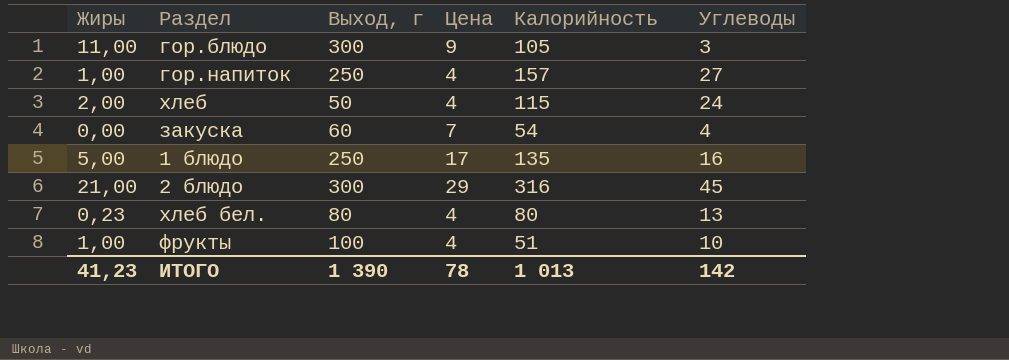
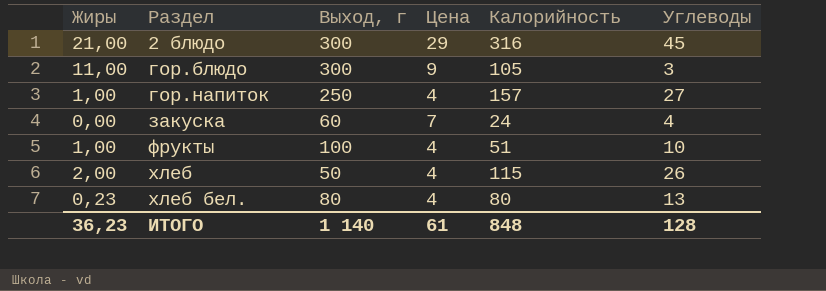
row order: none -> Раздел ascending
row 1 блюдо: 5,00 | 250 | 17 | 135 | 16 -> none
закуска | Калорийность: 54 -> 24
хлеб | Углеводы: 24 -> 26
ИТОГО | Жиры: 41,23 -> 36,23
ИТОГО | Выход, г: 1 390 -> 1 140
ИТОГО | Цена: 78 -> 61
ИТОГО | Калорийность: 1 013 -> 848
ИТОГО | Углеводы: 142 -> 128

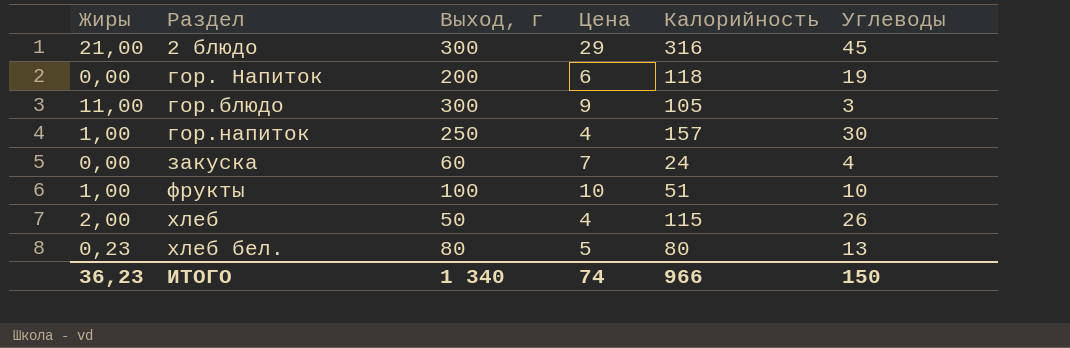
row гор. Напиток: none -> 0,00 | 200 | 6 | 118 | 19
гор.напиток | Углеводы: 27 -> 30
фрукты | Цена: 4 -> 10
хлеб бел. | Цена: 4 -> 5
ИТОГО | Выход, г: 1 140 -> 1 340
ИТОГО | Цена: 61 -> 74
ИТОГО | Калорийность: 848 -> 966
ИТОГО | Углеводы: 128 -> 150

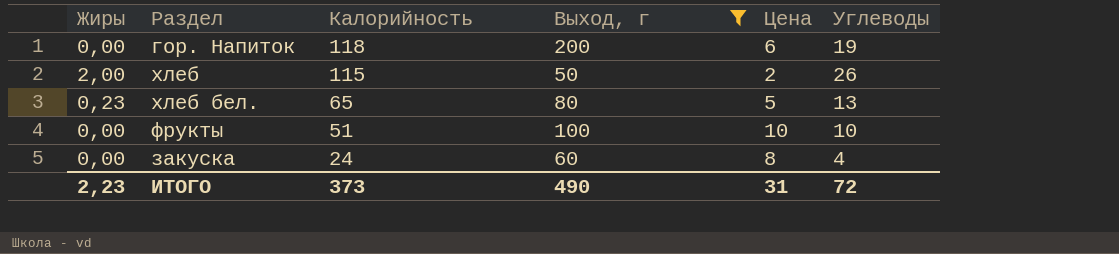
filter: none -> Выход, г <= 200
row order: Раздел ascending -> Калорийность descending
column Калорийность | position: 5 -> 3
хлеб | Цена: 4 -> 2
хлеб бел. | Калорийность: 80 -> 65
фрукты | Жиры: 1,00 -> 0,00
закуска | Цена: 7 -> 8
ИТОГО | Жиры: 36,23 -> 2,23
ИТОГО | Калорийность: 966 -> 373
ИТОГО | Выход, г: 1 340 -> 490
ИТОГО | Цена: 74 -> 31
ИТОГО | Углеводы: 150 -> 72

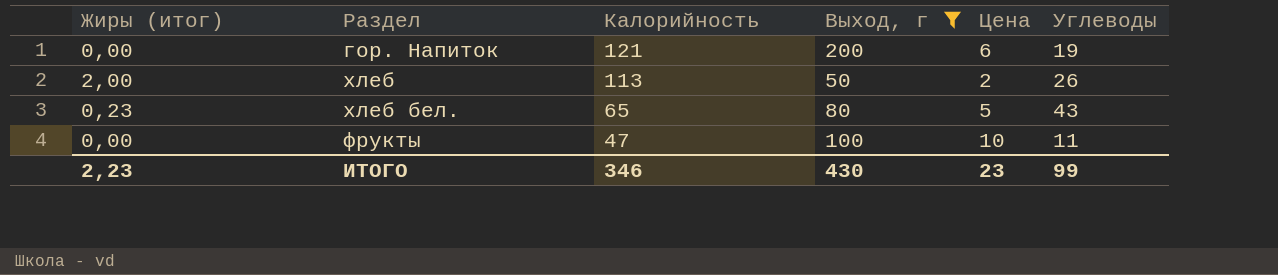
column name: Жиры -> Жиры (итог)
row закуска: 0,00 | 24 | 60 | 8 | 4 -> none
гор. Напиток | Калорийность: 118 -> 121
хлеб | Калорийность: 115 -> 113
хлеб бел. | Углеводы: 13 -> 43
фрукты | Калорийность: 51 -> 47
фрукты | Углеводы: 10 -> 11
ИТОГО | Калорийность: 373 -> 346
ИТОГО | Выход, г: 490 -> 430
ИТОГО | Цена: 31 -> 23
ИТОГО | Углеводы: 72 -> 99

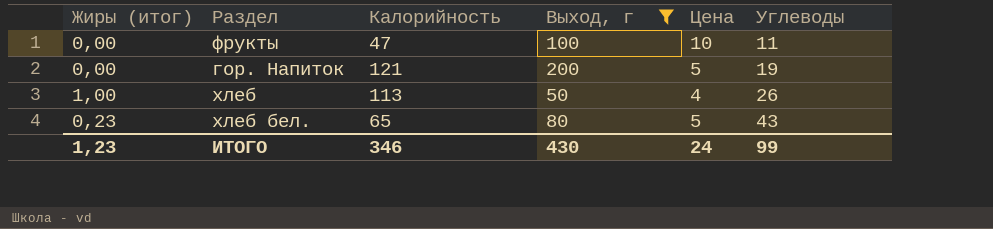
row order: Калорийность descending -> Углеводы ascending
гор. Напиток | Цена: 6 -> 5
хлеб | Жиры (итог): 2,00 -> 1,00
хлеб | Цена: 2 -> 4
ИТОГО | Жиры (итог): 2,23 -> 1,23
ИТОГО | Цена: 23 -> 24

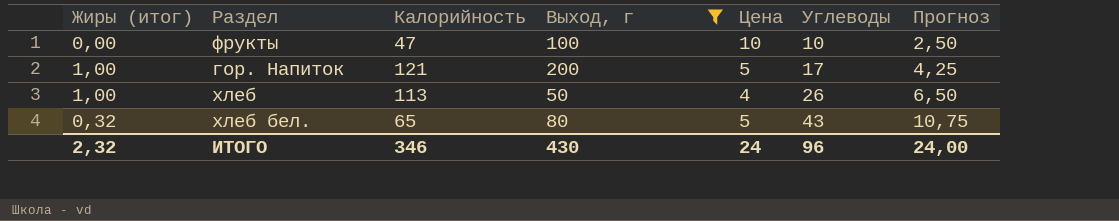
column Прогноз | formula: none -> [Углеводы] * 0,25
фрукты | Углеводы: 11 -> 10
гор. Напиток | Жиры (итог): 0,00 -> 1,00
гор. Напиток | Углеводы: 19 -> 17
хлеб бел. | Жиры (итог): 0,23 -> 0,32
ИТОГО | Жиры (итог): 1,23 -> 2,32
ИТОГО | Углеводы: 99 -> 96

